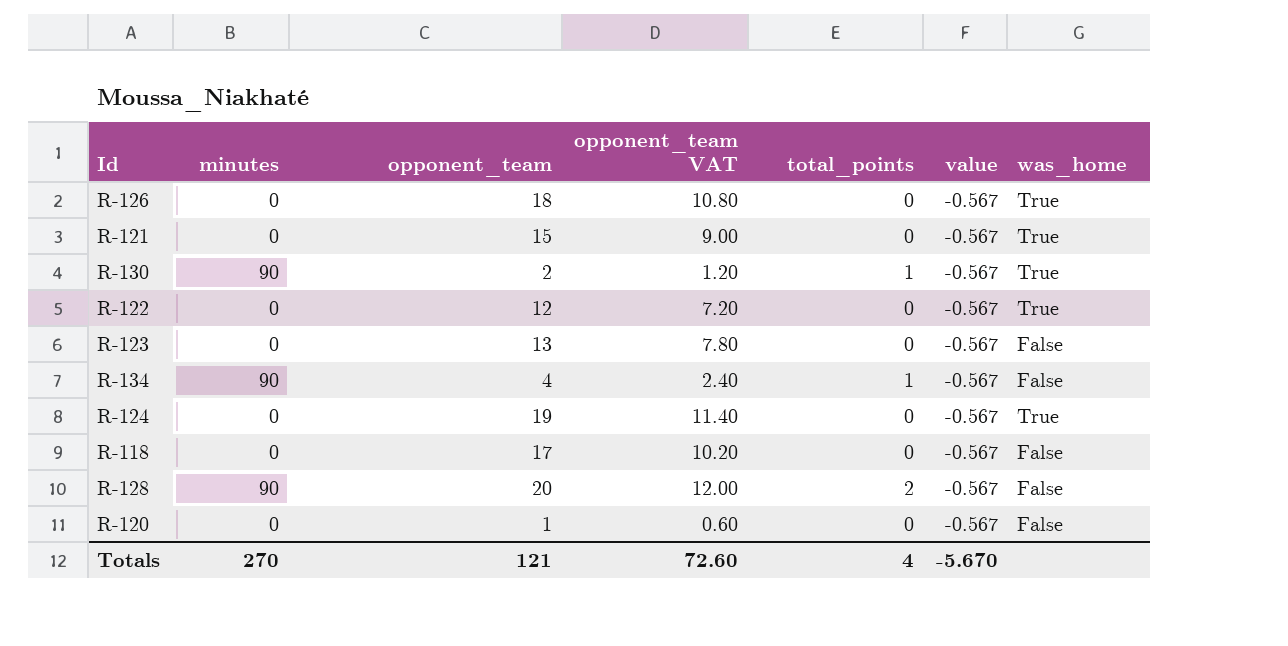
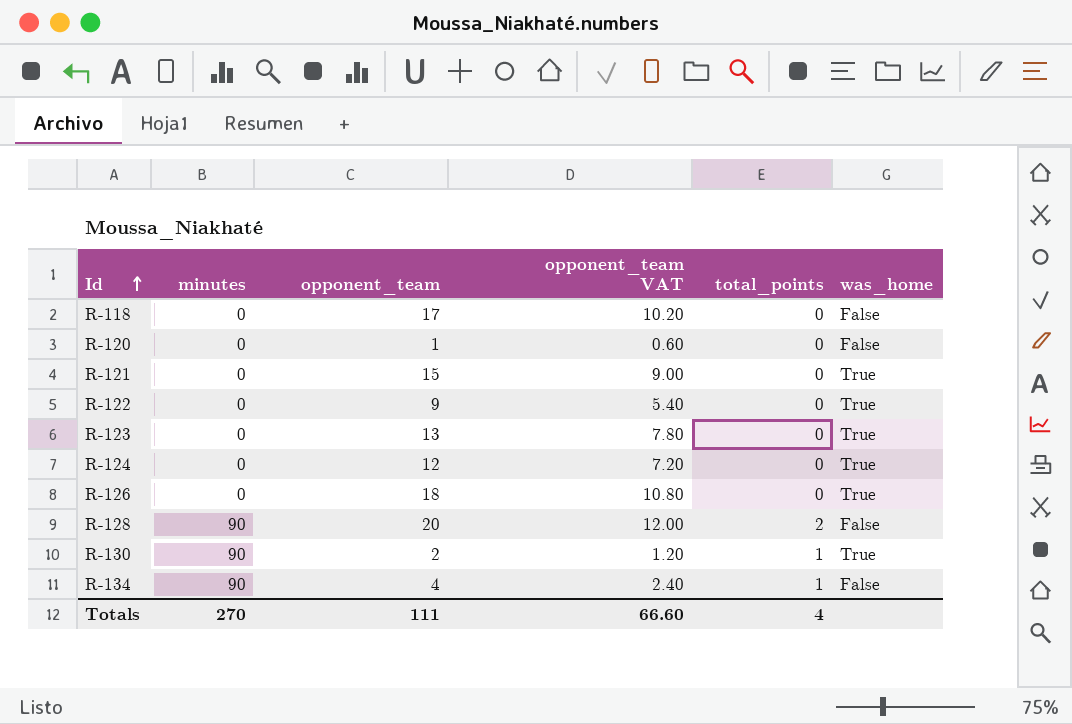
row order: none -> Id ascending
column value | position: 6 -> none
R-122 | opponent_team: 12 -> 9
R-122 | opponent_team VAT: 7.20 -> 5.40
R-123 | was_home: False -> True
R-124 | opponent_team: 19 -> 12
R-124 | opponent_team VAT: 11.40 -> 7.20
Totals | opponent_team: 121 -> 111
Totals | opponent_team VAT: 72.60 -> 66.60

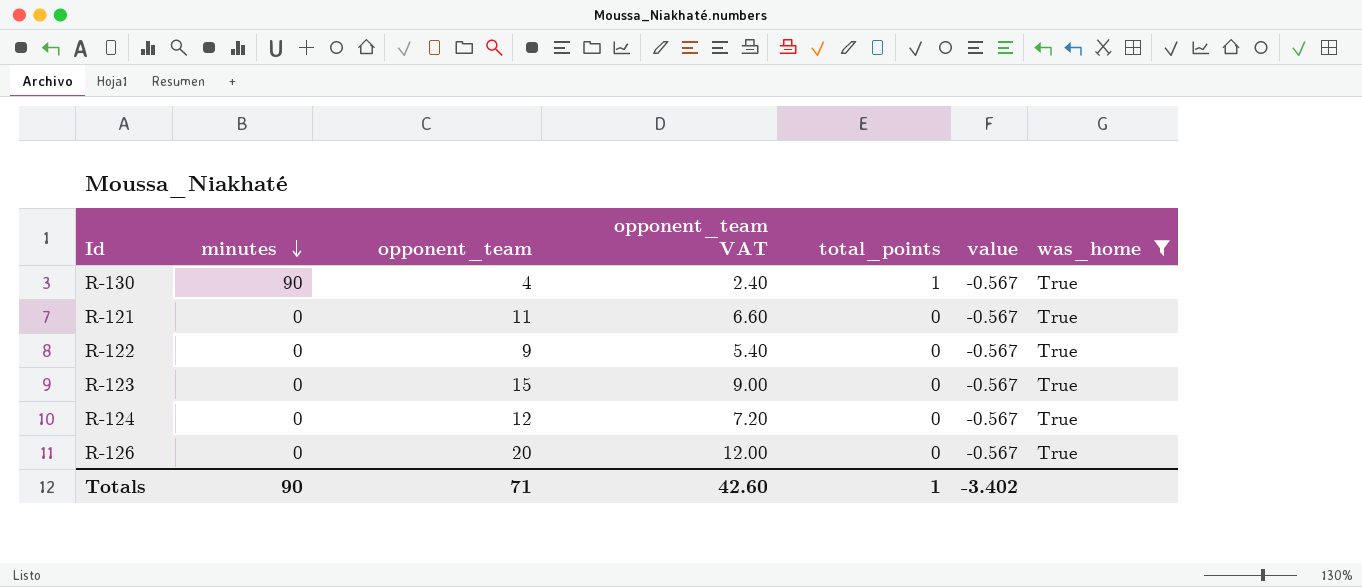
filter: none -> was_home = True
row order: Id ascending -> minutes descending
column value | position: none -> 6
R-130 | opponent_team: 2 -> 4
R-130 | opponent_team VAT: 1.20 -> 2.40
R-121 | opponent_team: 15 -> 11
R-121 | opponent_team VAT: 9.00 -> 6.60
R-123 | opponent_team: 13 -> 15
R-123 | opponent_team VAT: 7.80 -> 9.00
R-126 | opponent_team: 18 -> 20
R-126 | opponent_team VAT: 10.80 -> 12.00
Totals | minutes: 270 -> 90
Totals | opponent_team: 111 -> 71
Totals | opponent_team VAT: 66.60 -> 42.60
Totals | total_points: 4 -> 1

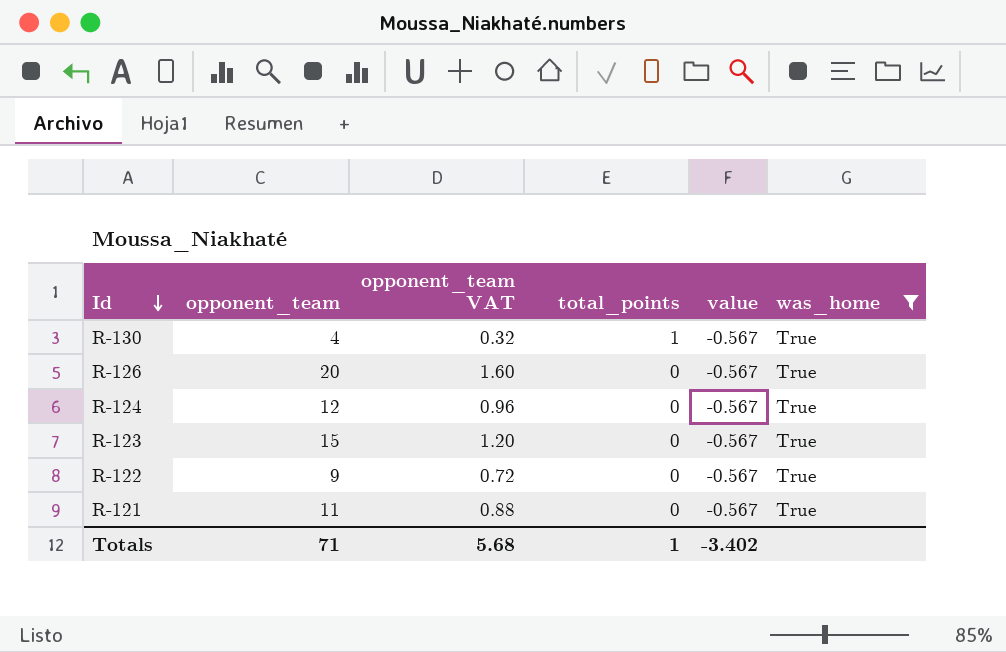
row order: minutes descending -> Id descending
column minutes | position: 2 -> none
column opponent_team VAT | formula: [opponent_team] * 0.6 -> [opponent_team] * 0.08
Totals | opponent_team VAT: 42.60 -> 5.68

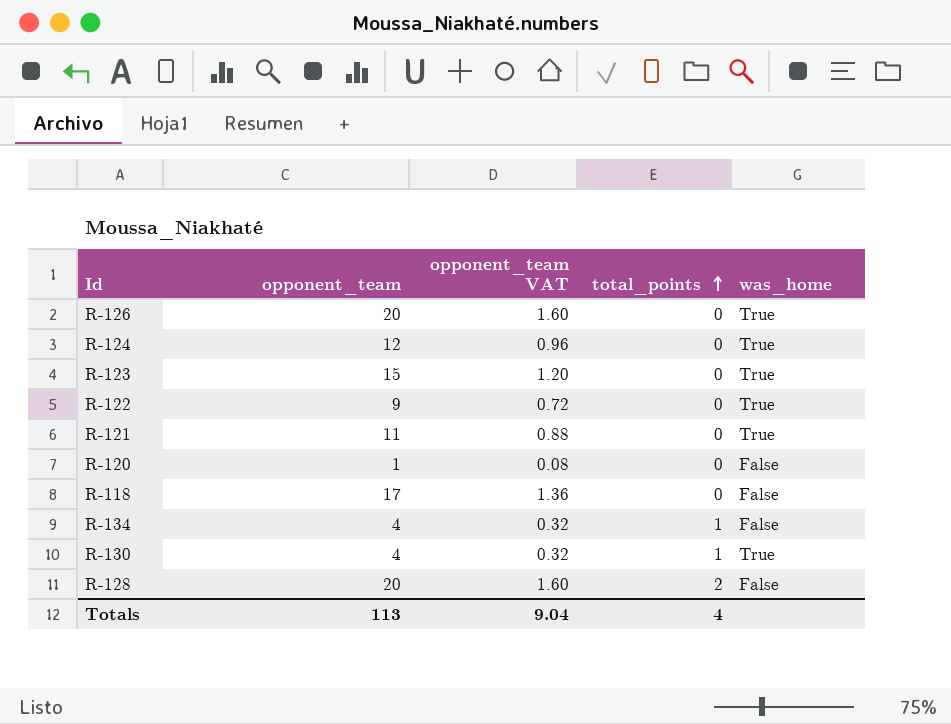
filter: was_home = True -> none
row order: Id descending -> total_points ascending
column value | position: 5 -> none
Totals | opponent_team: 71 -> 113
Totals | opponent_team VAT: 5.68 -> 9.04
Totals | total_points: 1 -> 4

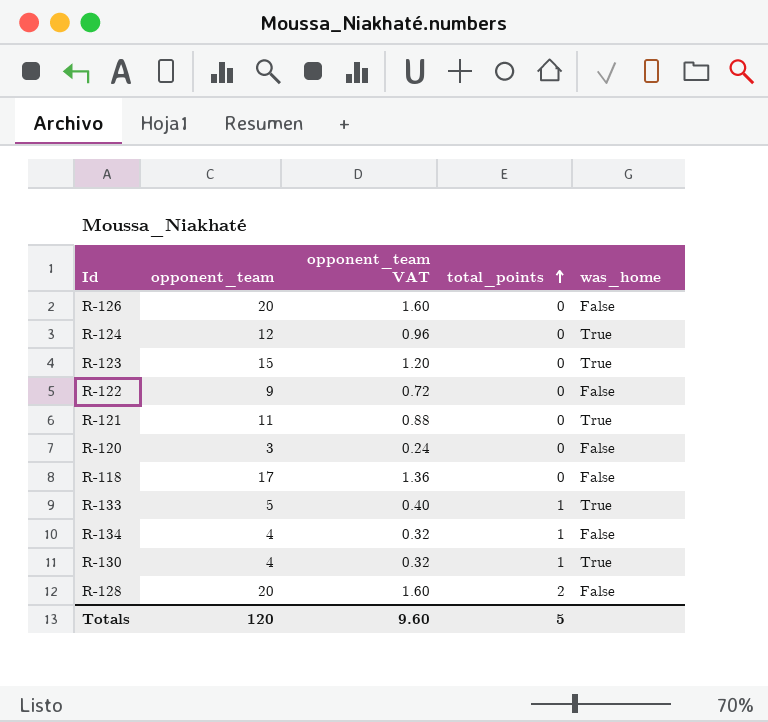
R-126 | was_home: True -> False
R-122 | was_home: True -> False
R-120 | opponent_team: 1 -> 3
R-120 | opponent_team VAT: 0.08 -> 0.24
row R-133: none -> 5 | 0.40 | 1 | True
Totals | opponent_team: 113 -> 120
Totals | opponent_team VAT: 9.04 -> 9.60
Totals | total_points: 4 -> 5

